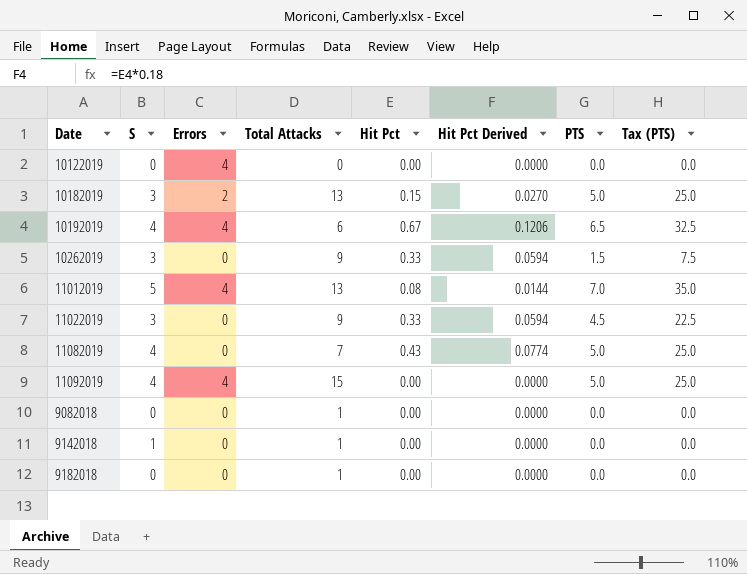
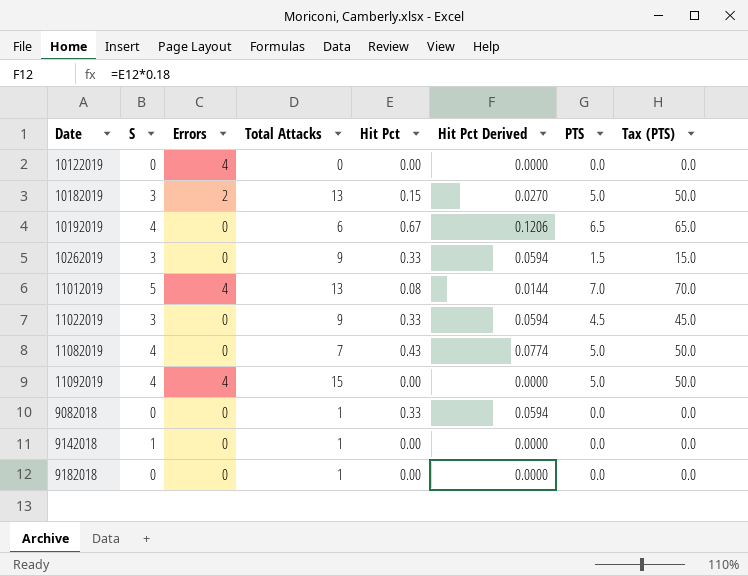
column Tax (PTS) | formula: [PTS] * 5 -> [PTS] * 10
10192019 | Errors: 4 -> 0
9082018 | Hit Pct: 0.00 -> 0.33
9082018 | Hit Pct Derived: 0.0000 -> 0.0594

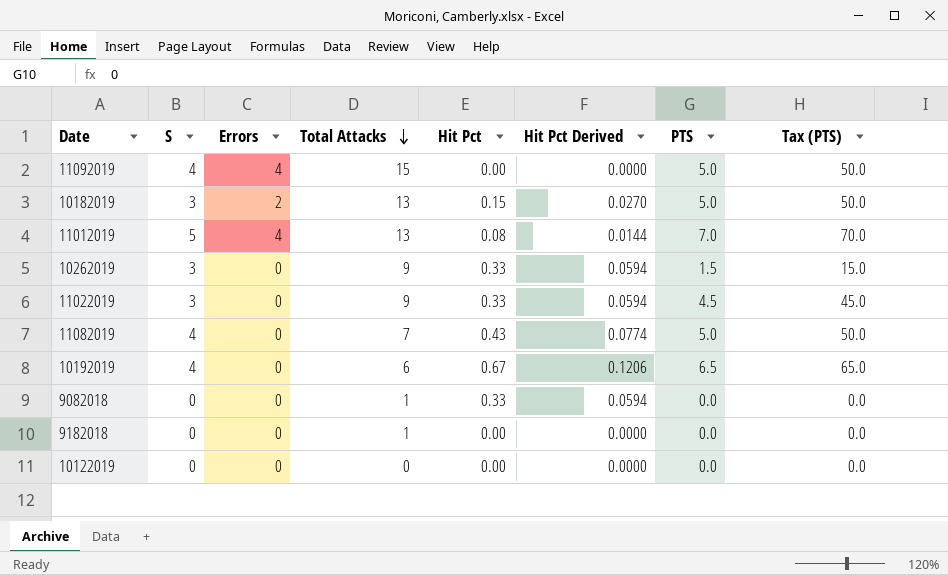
row order: none -> Total Attacks descending
row 9142018: 1 | 0 | 1 | 0.00 | 0.0000 | 0.0 | 0.0 -> none
10122019 | Errors: 4 -> 0

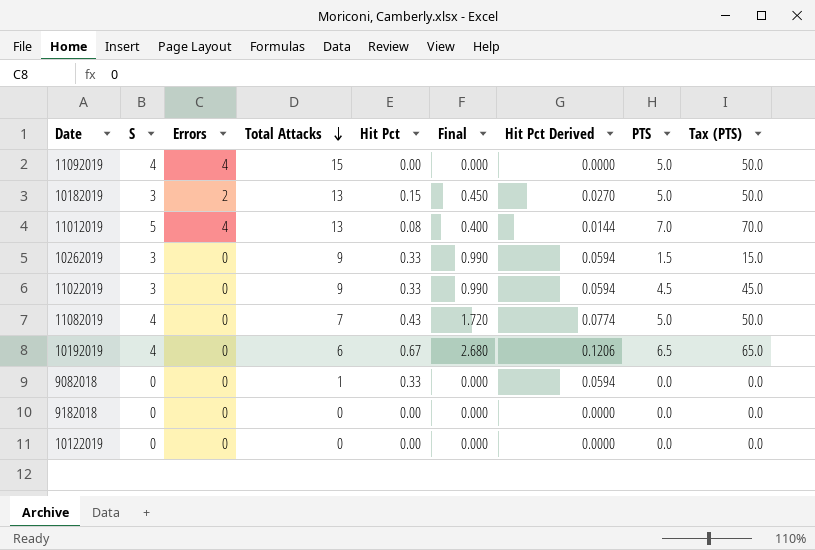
column Final | formula: none -> [S] * [Hit Pct]
9182018 | Total Attacks: 1 -> 0

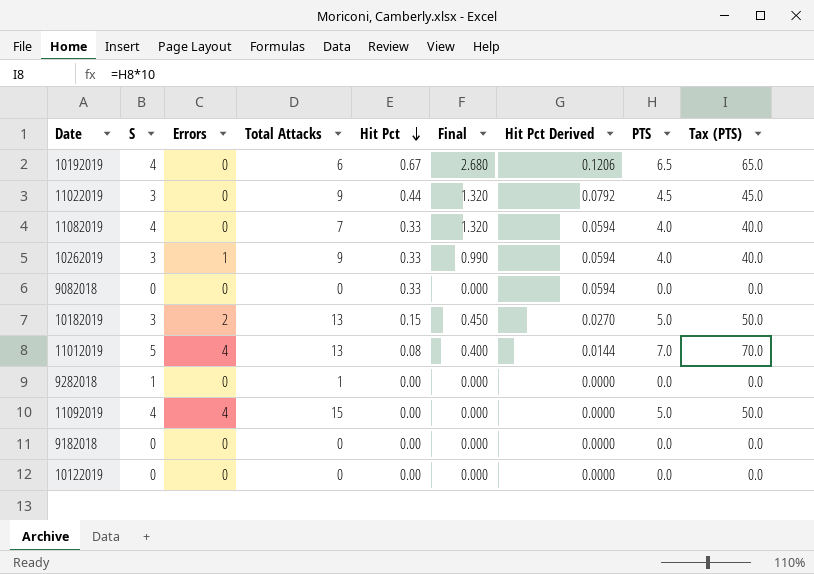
row order: Total Attacks descending -> Hit Pct descending
11022019 | Hit Pct: 0.33 -> 0.44
11022019 | Final: 0.990 -> 1.320
11022019 | Hit Pct Derived: 0.0594 -> 0.0792
11082019 | Hit Pct: 0.43 -> 0.33
11082019 | Final: 1.720 -> 1.320
11082019 | Hit Pct Derived: 0.0774 -> 0.0594
11082019 | PTS: 5.0 -> 4.0
11082019 | Tax (PTS): 50.0 -> 40.0
10262019 | Errors: 0 -> 1
10262019 | PTS: 1.5 -> 4.0
10262019 | Tax (PTS): 15.0 -> 40.0
9082018 | Total Attacks: 1 -> 0
row 9282018: none -> 1 | 0 | 1 | 0.00 | 0.000 | 0.0000 | 0.0 | 0.0

